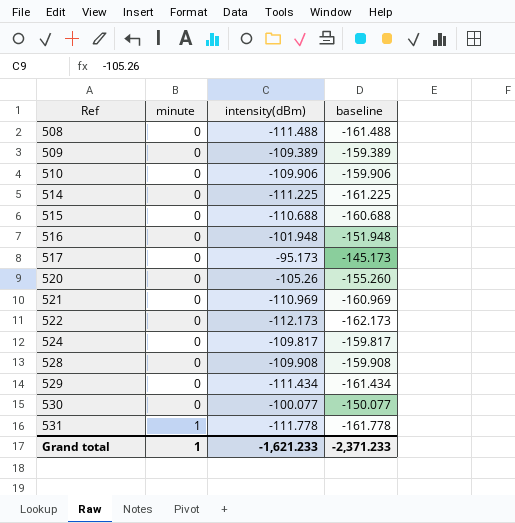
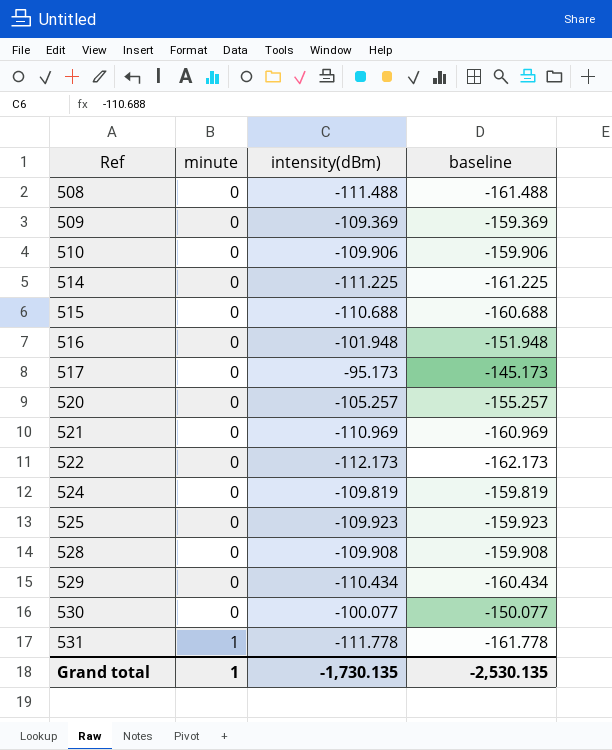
509 | intensity(dBm): -109.389 -> -109.369
509 | baseline: -159.389 -> -159.369
520 | intensity(dBm): -105.26 -> -105.257
520 | baseline: -155.260 -> -155.257
524 | intensity(dBm): -109.817 -> -109.819
524 | baseline: -159.817 -> -159.819
row 525: none -> 0 | -109.923 | -159.923
529 | intensity(dBm): -111.434 -> -110.434
529 | baseline: -161.434 -> -160.434
Grand total | intensity(dBm): -1,621.233 -> -1,730.135
Grand total | baseline: -2,371.233 -> -2,530.135

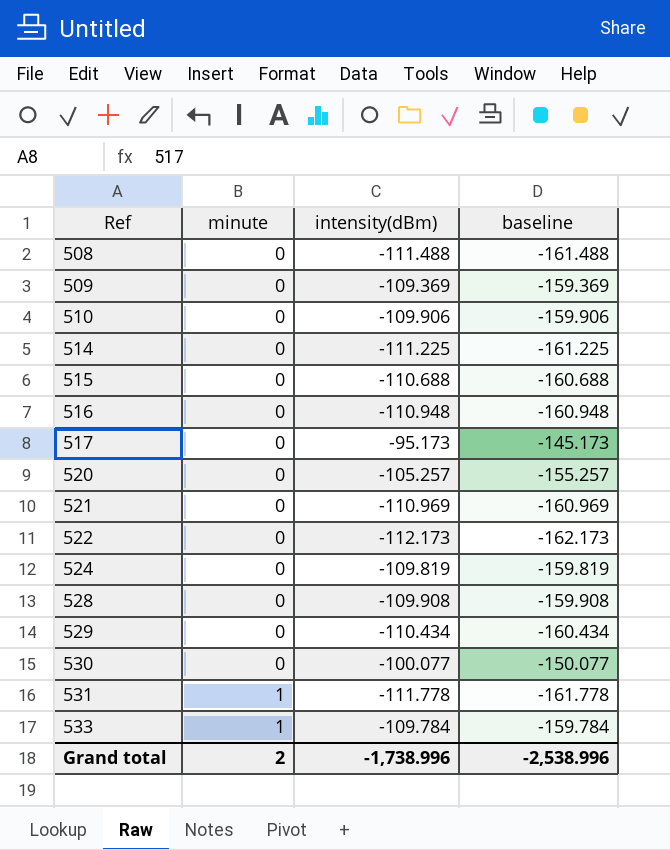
row 525: 0 | -109.923 | -159.923 -> none
516 | intensity(dBm): -101.948 -> -110.948
516 | baseline: -151.948 -> -160.948
row 533: none -> 1 | -109.784 | -159.784
Grand total | minute: 1 -> 2
Grand total | intensity(dBm): -1,730.135 -> -1,738.996
Grand total | baseline: -2,530.135 -> -2,538.996

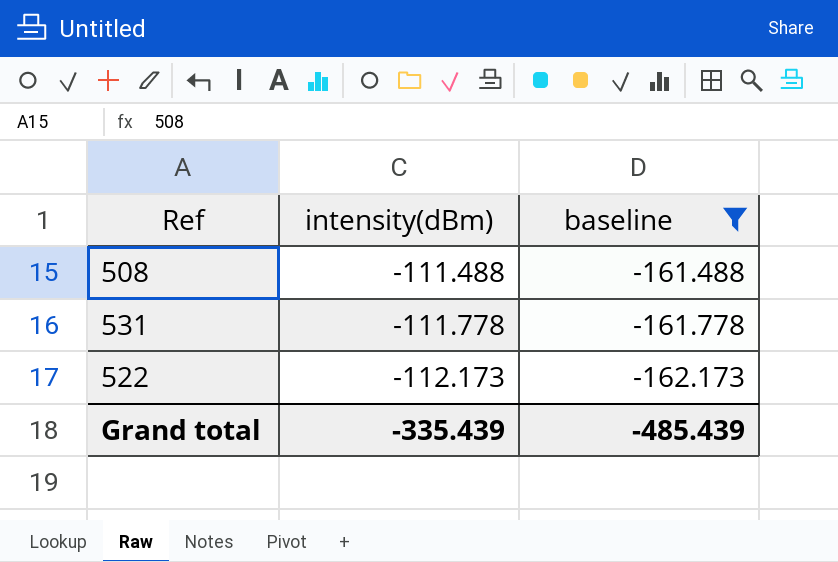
filter: none -> baseline <= -161.488
row order: Ref ascending -> intensity(dBm) descending
column minute | position: 2 -> none
Grand total | intensity(dBm): -1,738.996 -> -335.439
Grand total | baseline: -2,538.996 -> -485.439

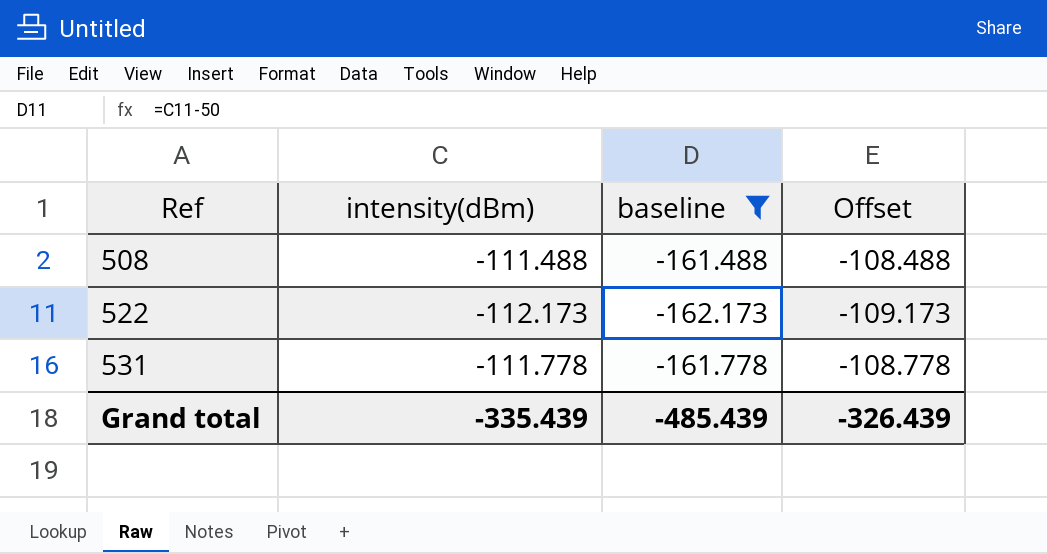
row order: intensity(dBm) descending -> Ref ascending
column Offset | formula: none -> [intensity(dBm)] + 3

